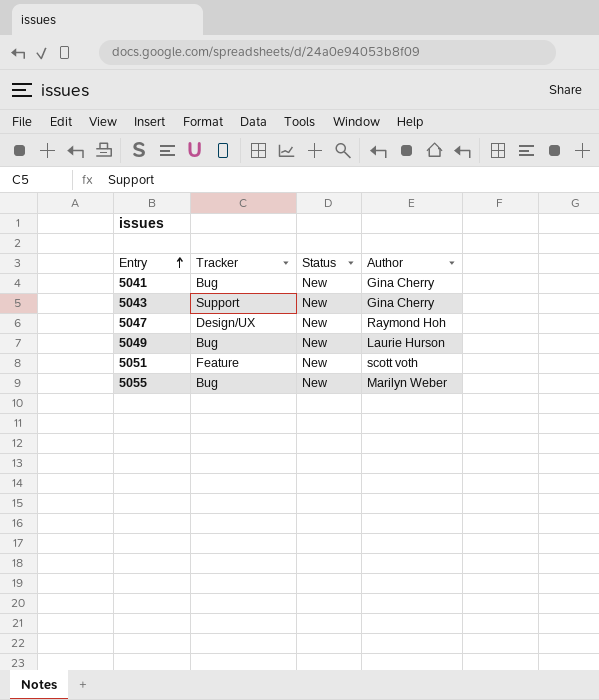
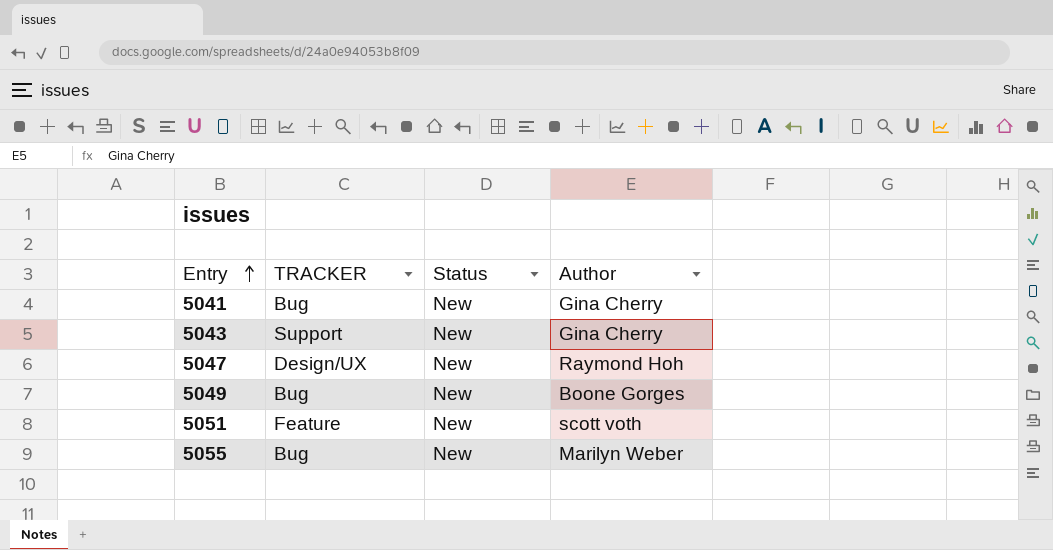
column name: Tracker -> TRACKER
5049 | Author: Laurie Hurson -> Boone Gorges

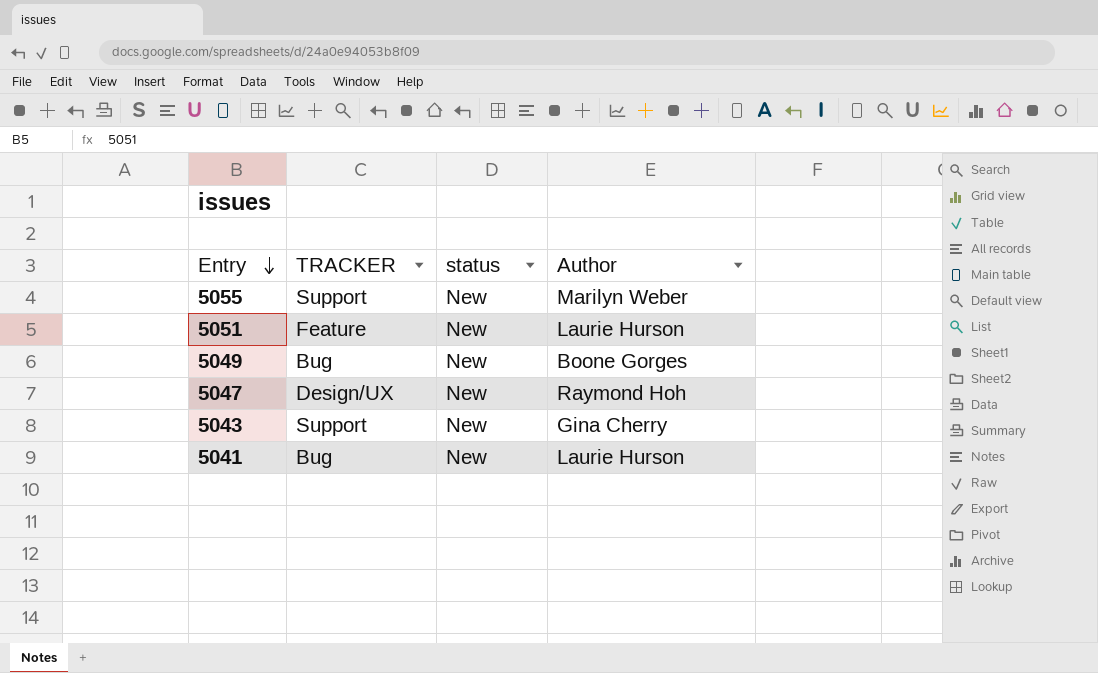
row order: Entry ascending -> Entry descending
column name: Status -> status
5055 | TRACKER: Bug -> Support
5051 | Author: scott voth -> Laurie Hurson
5041 | Author: Gina Cherry -> Laurie Hurson

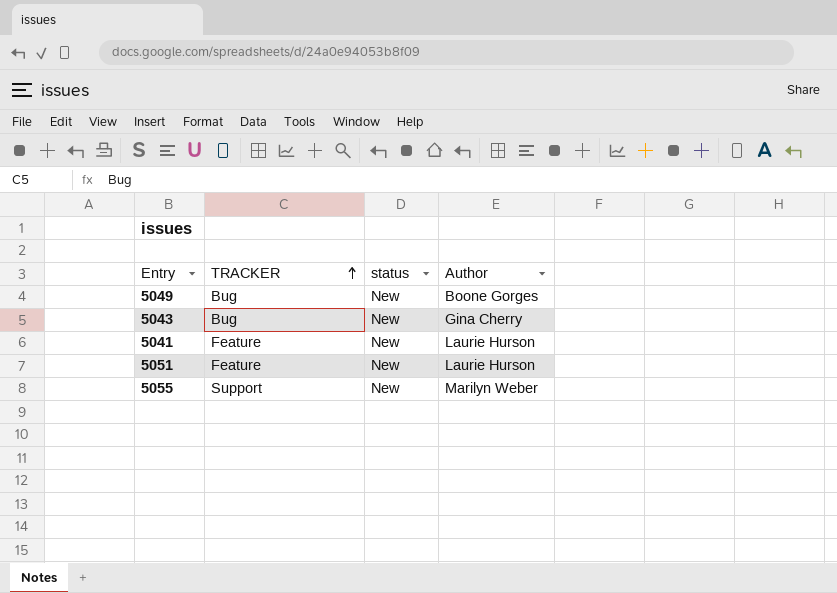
row order: Entry descending -> TRACKER ascending
row 5047: Design/UX | New | Raymond Hoh -> none
5043 | TRACKER: Support -> Bug
5041 | TRACKER: Bug -> Feature

